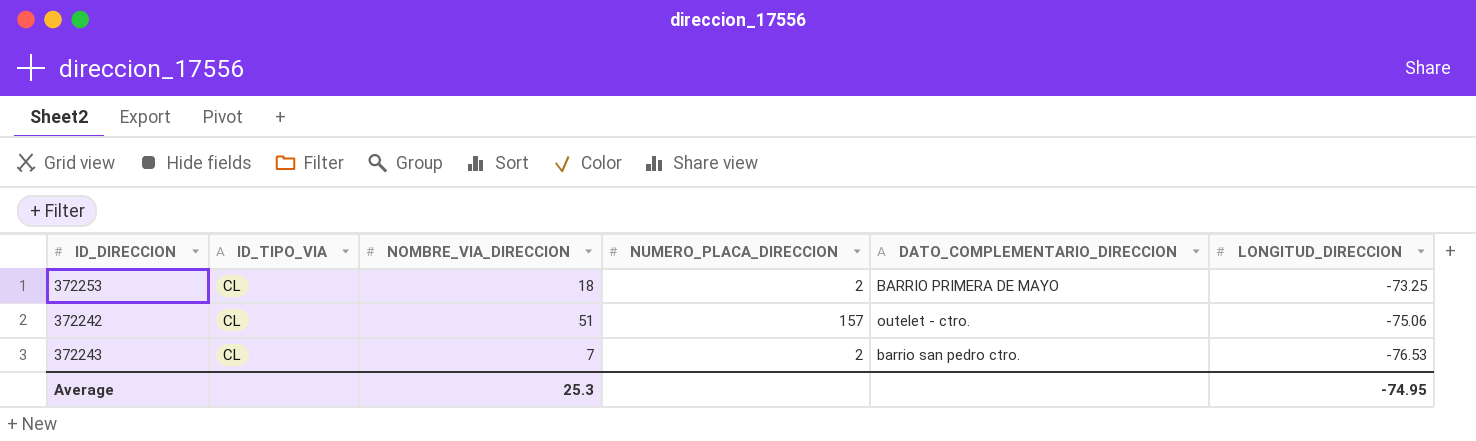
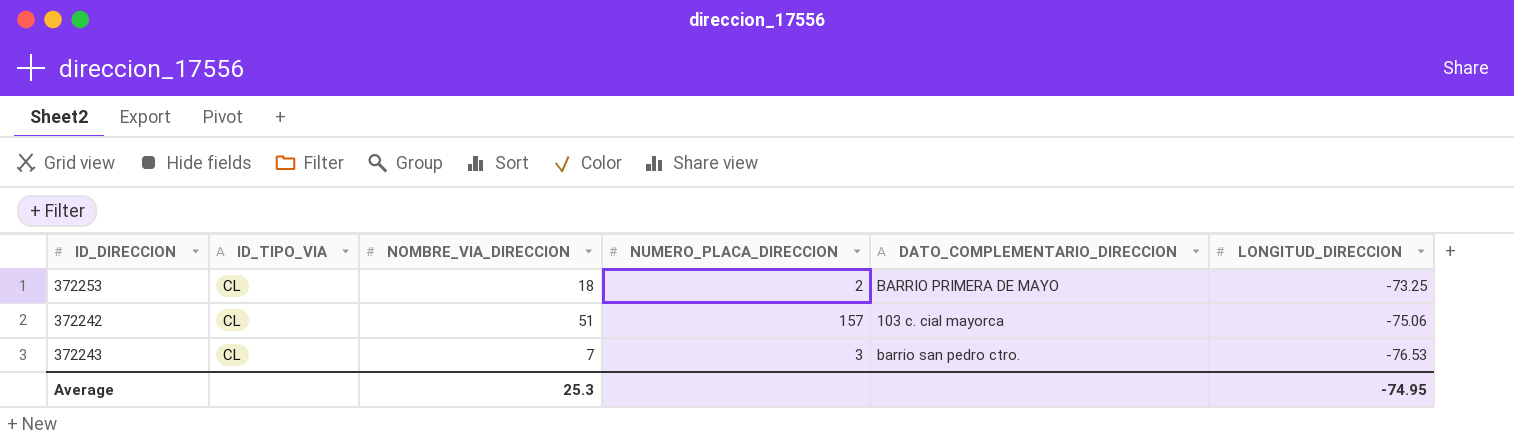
372242 | DATO_COMPLEMENTARIO_DIRECCION: outelet - ctro. -> 103 c. cial mayorca
372243 | NUMERO_PLACA_DIRECCION: 2 -> 3

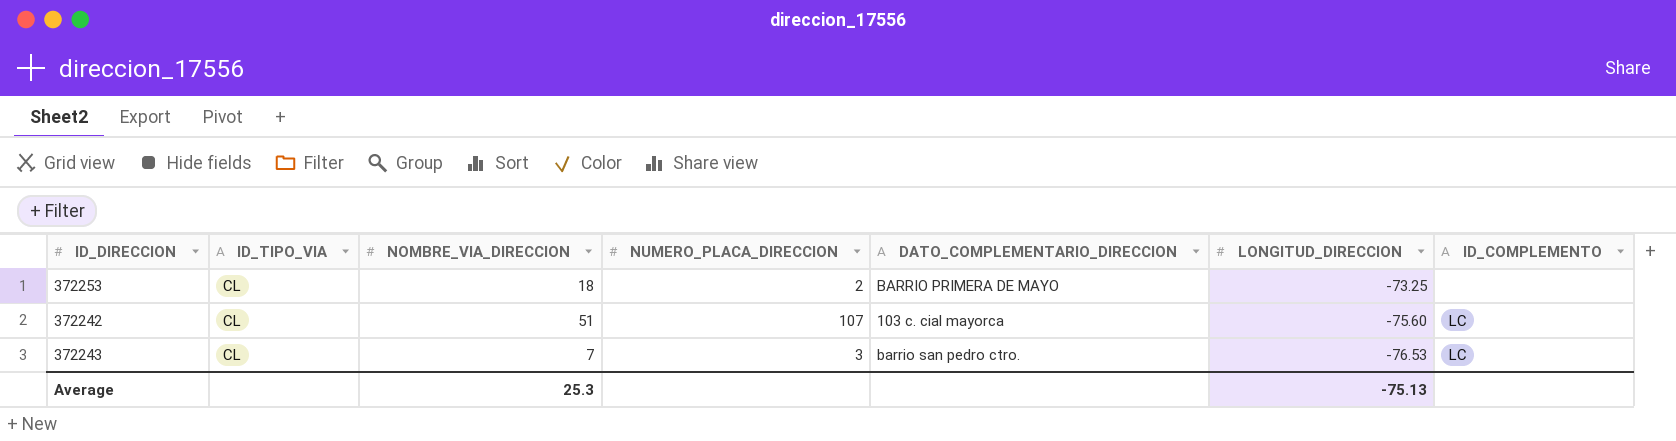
column ID_COMPLEMENTO | position: none -> 7
372242 | NUMERO_PLACA_DIRECCION: 157 -> 107
372242 | LONGITUD_DIRECCION: -75.06 -> -75.60
Average | LONGITUD_DIRECCION: -74.95 -> -75.13

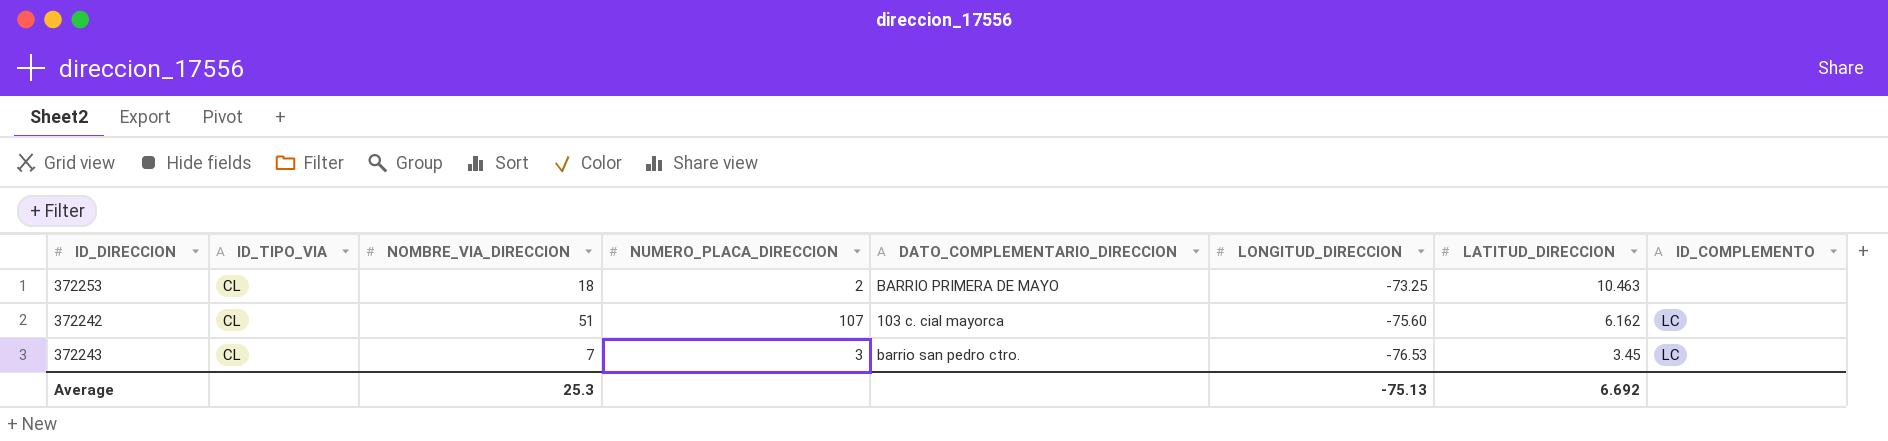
column LATITUD_DIRECCION | position: none -> 7

